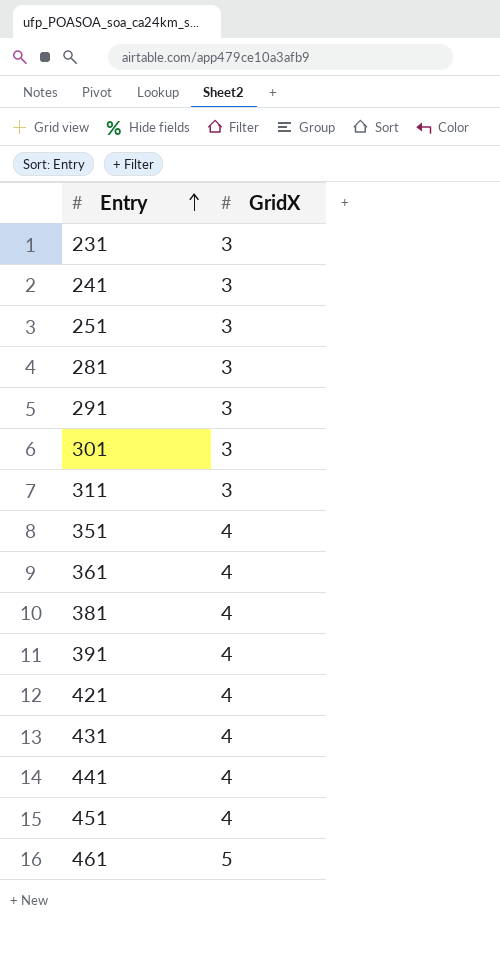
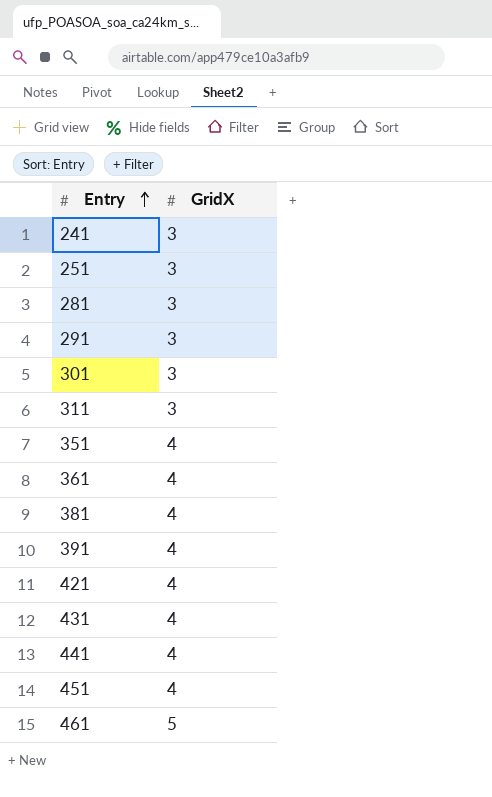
row 231: 3 -> none

